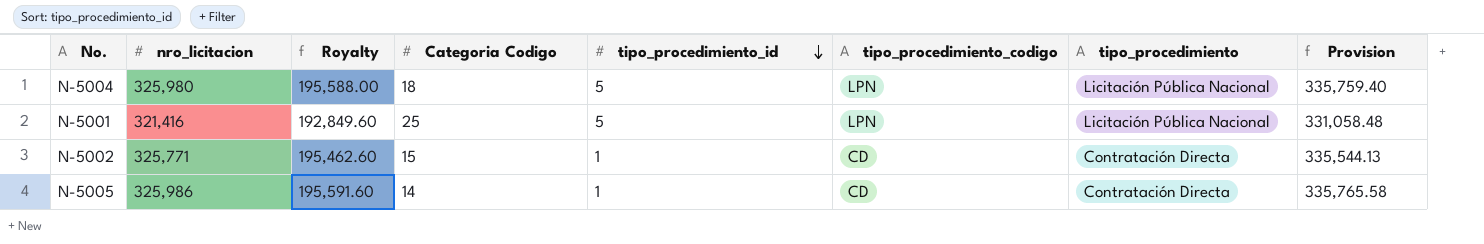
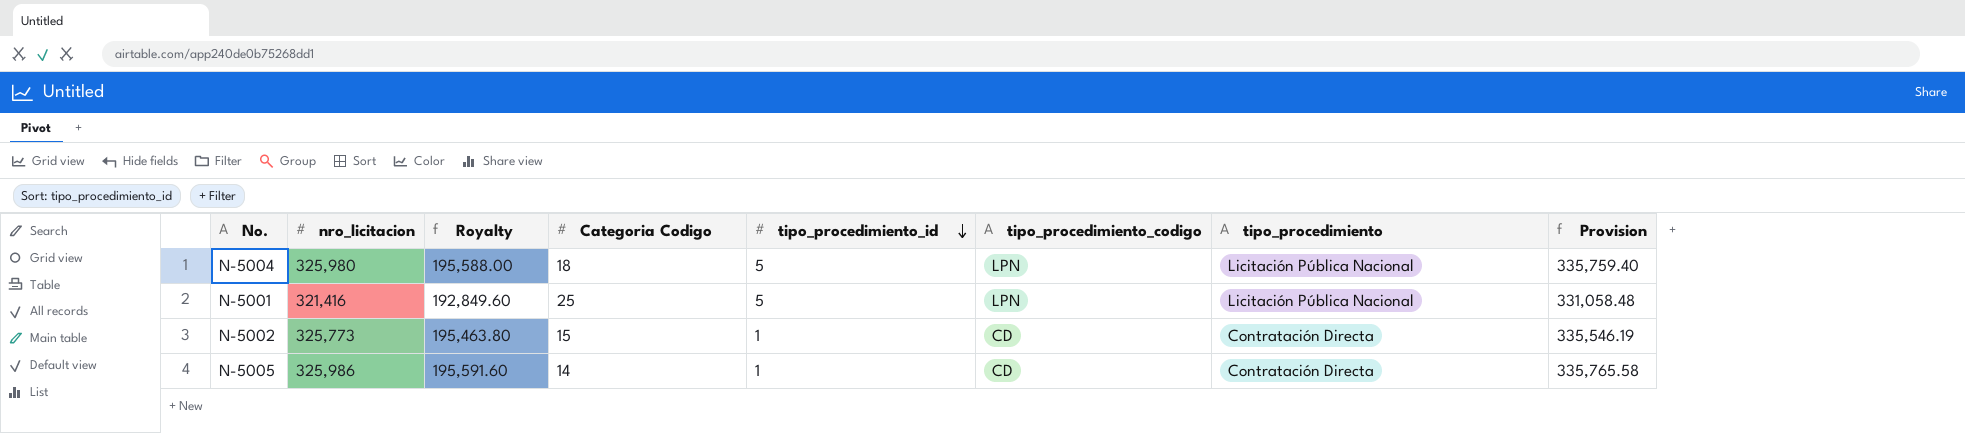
N-5002 | nro_licitacion: 325,771 -> 325,773
N-5002 | Royalty: 195,462.60 -> 195,463.80
N-5002 | Provision: 335,544.13 -> 335,546.19

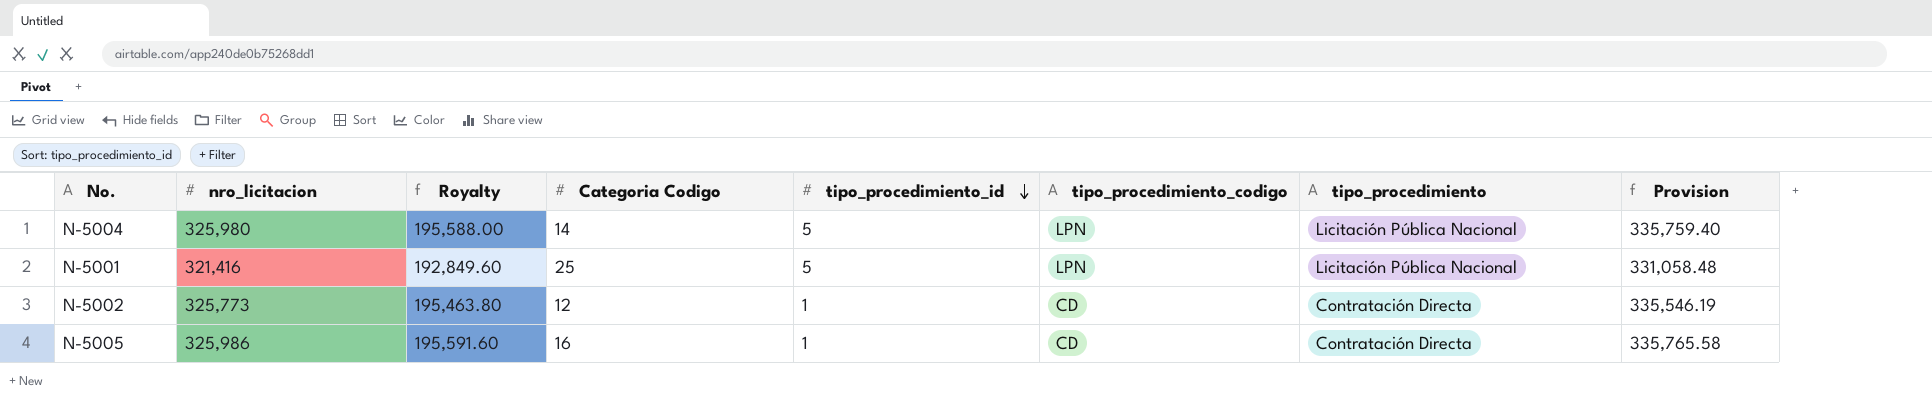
N-5004 | Categoria Codigo: 18 -> 14
N-5002 | Categoria Codigo: 15 -> 12
N-5005 | Categoria Codigo: 14 -> 16

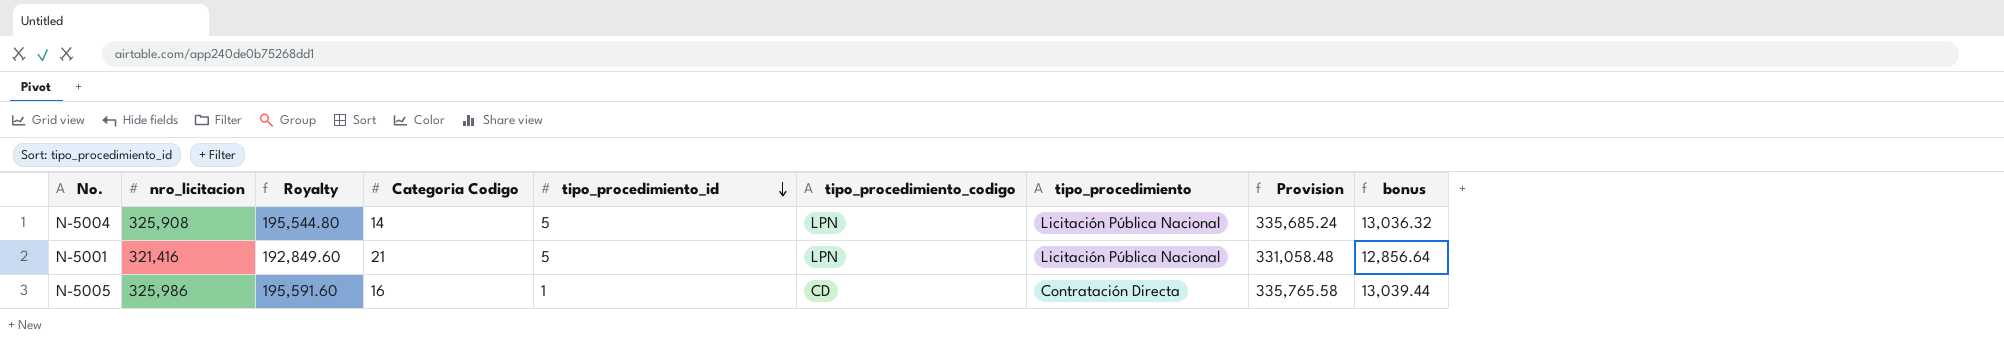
column bonus | formula: none -> [nro_licitacion] * 0.04
row N-5002: 325,773 | 195,463.80 | 12 | 1 | CD | Contratación Directa | 335,546.19 -> none
N-5004 | nro_licitacion: 325,980 -> 325,908
N-5004 | Royalty: 195,588.00 -> 195,544.80
N-5004 | Provision: 335,759.40 -> 335,685.24
N-5001 | Categoria Codigo: 25 -> 21

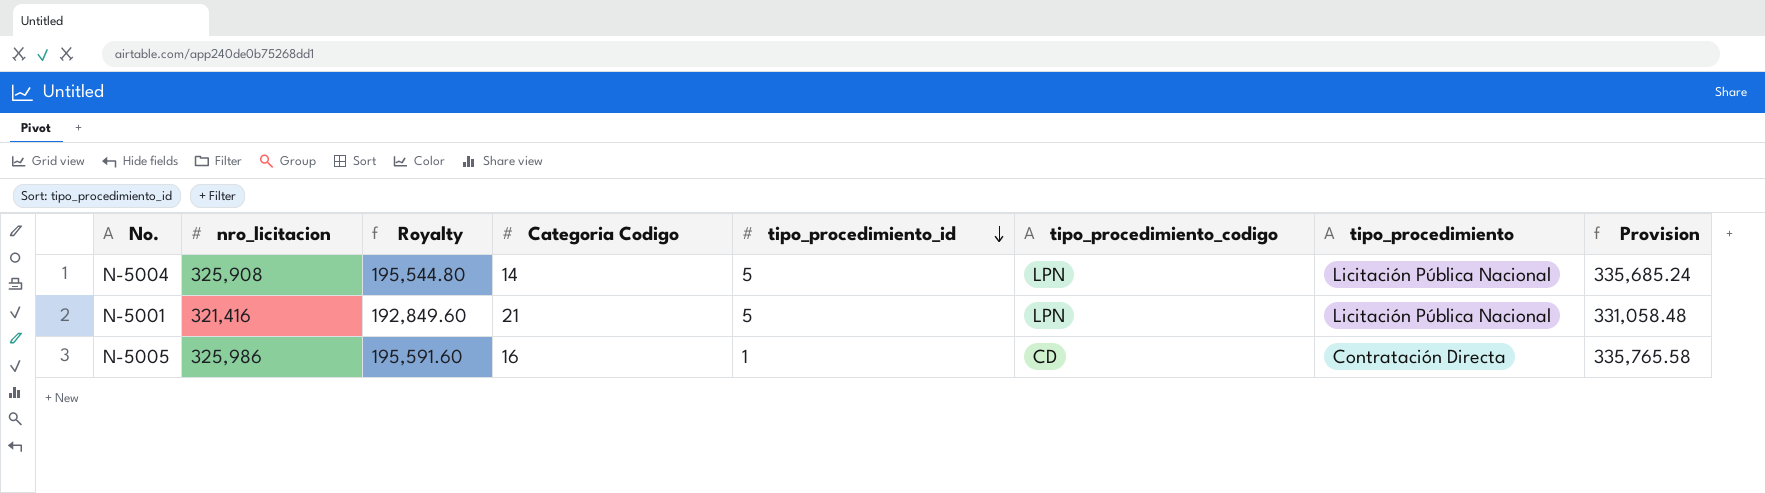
column bonus | formula: [nro_licitacion] * 0.04 -> none

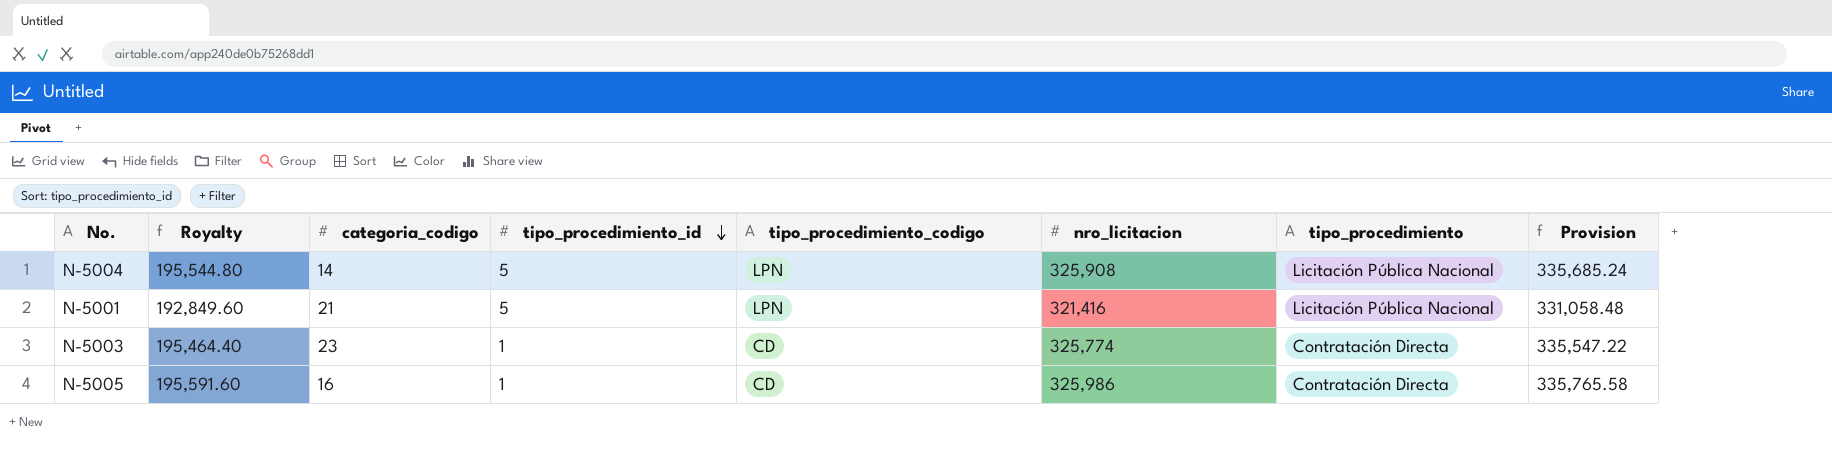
column name: Categoria Codigo -> categoria_codigo
column nro_licitacion | position: 2 -> 6
row N-5003: none -> 195,464.40 | 23 | 1 | CD | 325,774 | Contratación Directa | 335,547.22

